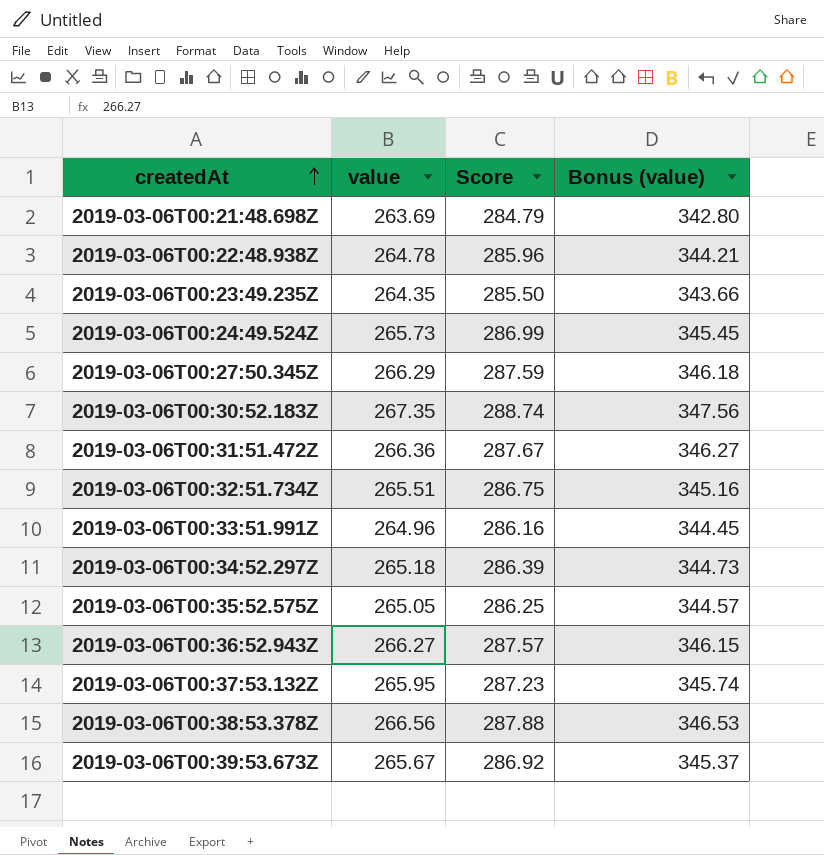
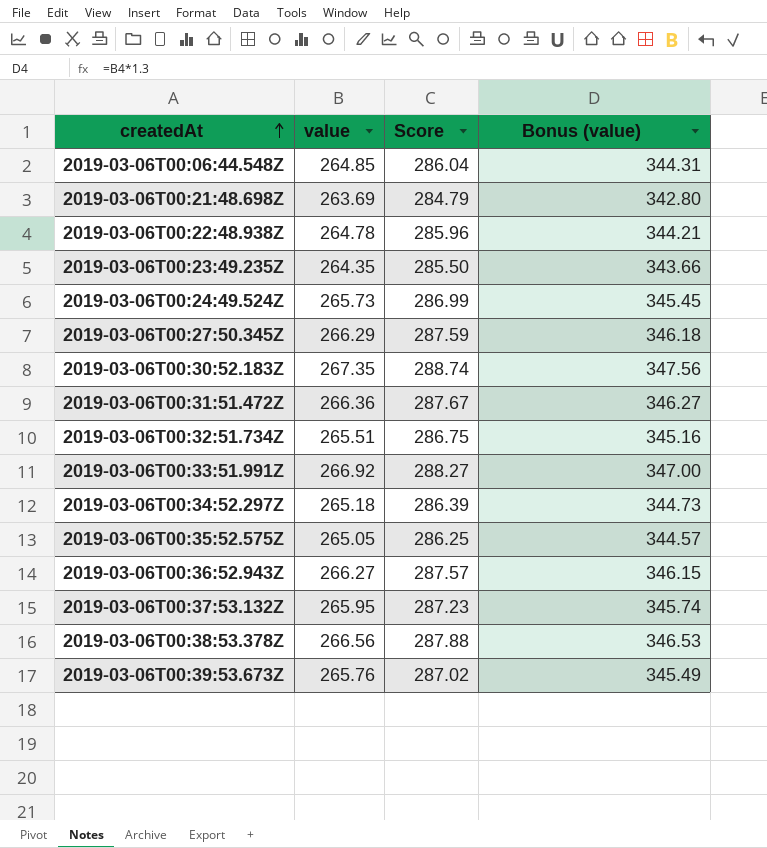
row 2019-03-06T00:06:44.548Z: none -> 264.85 | 286.04 | 344.31
2019-03-06T00:33:51.991Z | value: 264.96 -> 266.92
2019-03-06T00:33:51.991Z | Score: 286.16 -> 288.27
2019-03-06T00:33:51.991Z | Bonus (value): 344.45 -> 347.00
2019-03-06T00:39:53.673Z | value: 265.67 -> 265.76
2019-03-06T00:39:53.673Z | Score: 286.92 -> 287.02
2019-03-06T00:39:53.673Z | Bonus (value): 345.37 -> 345.49

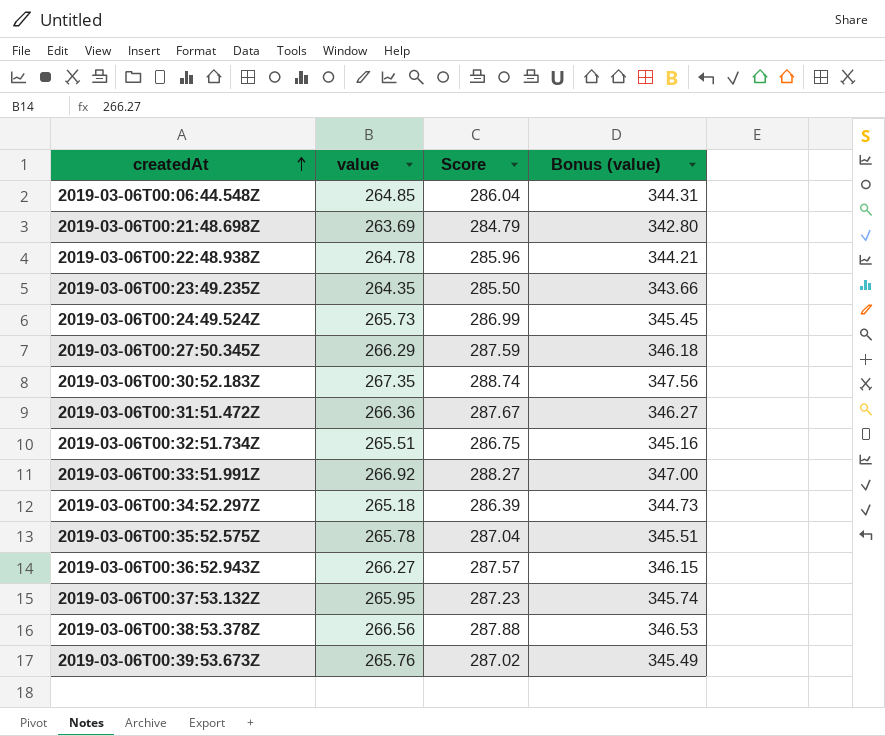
2019-03-06T00:35:52.575Z | value: 265.05 -> 265.78
2019-03-06T00:35:52.575Z | Score: 286.25 -> 287.04
2019-03-06T00:35:52.575Z | Bonus (value): 344.57 -> 345.51

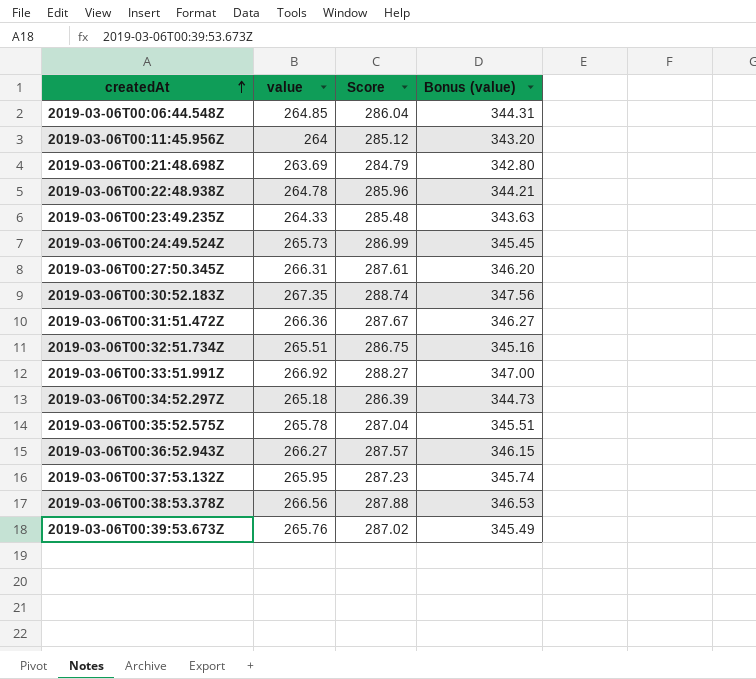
row 2019-03-06T00:11:45.956Z: none -> 264 | 285.12 | 343.20
2019-03-06T00:23:49.235Z | value: 264.35 -> 264.33
2019-03-06T00:23:49.235Z | Score: 285.50 -> 285.48
2019-03-06T00:23:49.235Z | Bonus (value): 343.66 -> 343.63
2019-03-06T00:27:50.345Z | value: 266.29 -> 266.31
2019-03-06T00:27:50.345Z | Score: 287.59 -> 287.61
2019-03-06T00:27:50.345Z | Bonus (value): 346.18 -> 346.20

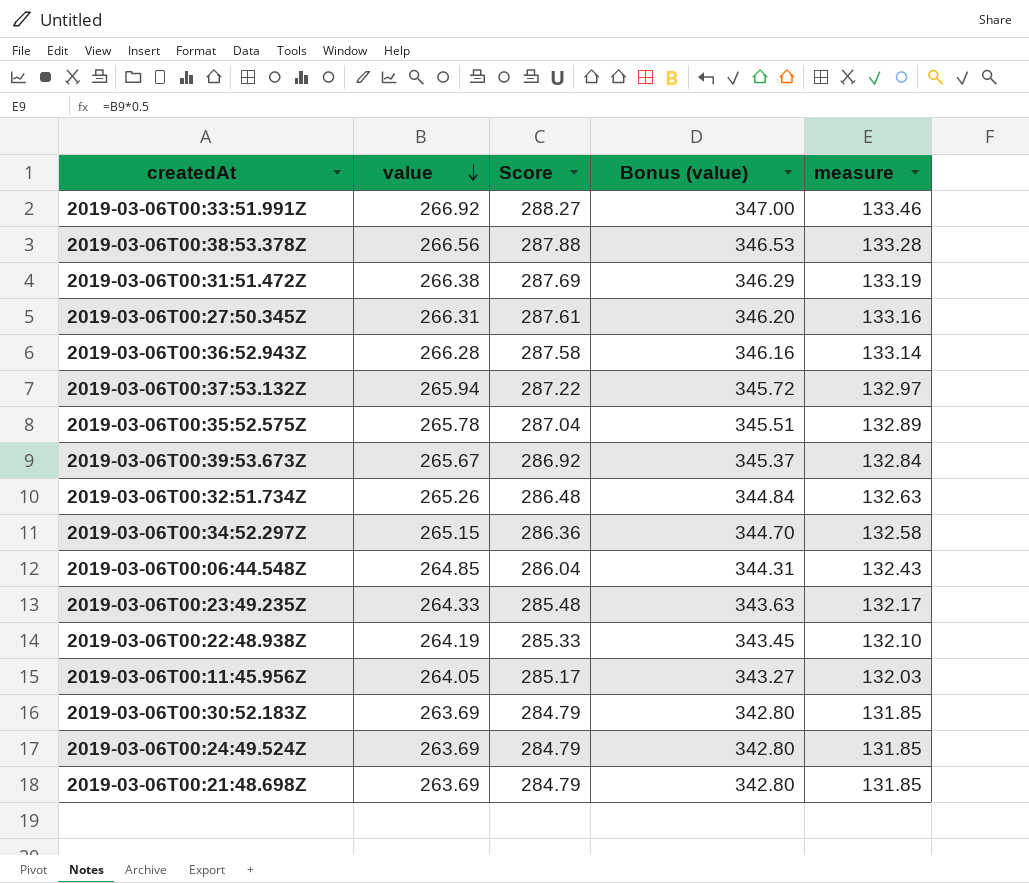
row order: createdAt ascending -> value descending
column measure | formula: none -> [value] * 0.5
2019-03-06T00:31:51.472Z | value: 266.36 -> 266.38
2019-03-06T00:31:51.472Z | Score: 287.67 -> 287.69
2019-03-06T00:31:51.472Z | Bonus (value): 346.27 -> 346.29
2019-03-06T00:36:52.943Z | value: 266.27 -> 266.28
2019-03-06T00:36:52.943Z | Score: 287.57 -> 287.58
2019-03-06T00:36:52.943Z | Bonus (value): 346.15 -> 346.16
2019-03-06T00:37:53.132Z | value: 265.95 -> 265.94
2019-03-06T00:37:53.132Z | Score: 287.23 -> 287.22
2019-03-06T00:37:53.132Z | Bonus (value): 345.74 -> 345.72
2019-03-06T00:39:53.673Z | value: 265.76 -> 265.67
2019-03-06T00:39:53.673Z | Score: 287.02 -> 286.92
2019-03-06T00:39:53.673Z | Bonus (value): 345.49 -> 345.37
2019-03-06T00:32:51.734Z | value: 265.51 -> 265.26
2019-03-06T00:32:51.734Z | Score: 286.75 -> 286.48
2019-03-06T00:32:51.734Z | Bonus (value): 345.16 -> 344.84
2019-03-06T00:34:52.297Z | value: 265.18 -> 265.15
2019-03-06T00:34:52.297Z | Score: 286.39 -> 286.36
2019-03-06T00:34:52.297Z | Bonus (value): 344.73 -> 344.70
2019-03-06T00:22:48.938Z | value: 264.78 -> 264.19
2019-03-06T00:22:48.938Z | Score: 285.96 -> 285.33
2019-03-06T00:22:48.938Z | Bonus (value): 344.21 -> 343.45
2019-03-06T00:11:45.956Z | value: 264 -> 264.05
2019-03-06T00:11:45.956Z | Score: 285.12 -> 285.17
2019-03-06T00:11:45.956Z | Bonus (value): 343.20 -> 343.27
2019-03-06T00:30:52.183Z | value: 267.35 -> 263.69
2019-03-06T00:30:52.183Z | Score: 288.74 -> 284.79
2019-03-06T00:30:52.183Z | Bonus (value): 347.56 -> 342.80
2019-03-06T00:24:49.524Z | value: 265.73 -> 263.69
2019-03-06T00:24:49.524Z | Score: 286.99 -> 284.79
2019-03-06T00:24:49.524Z | Bonus (value): 345.45 -> 342.80

